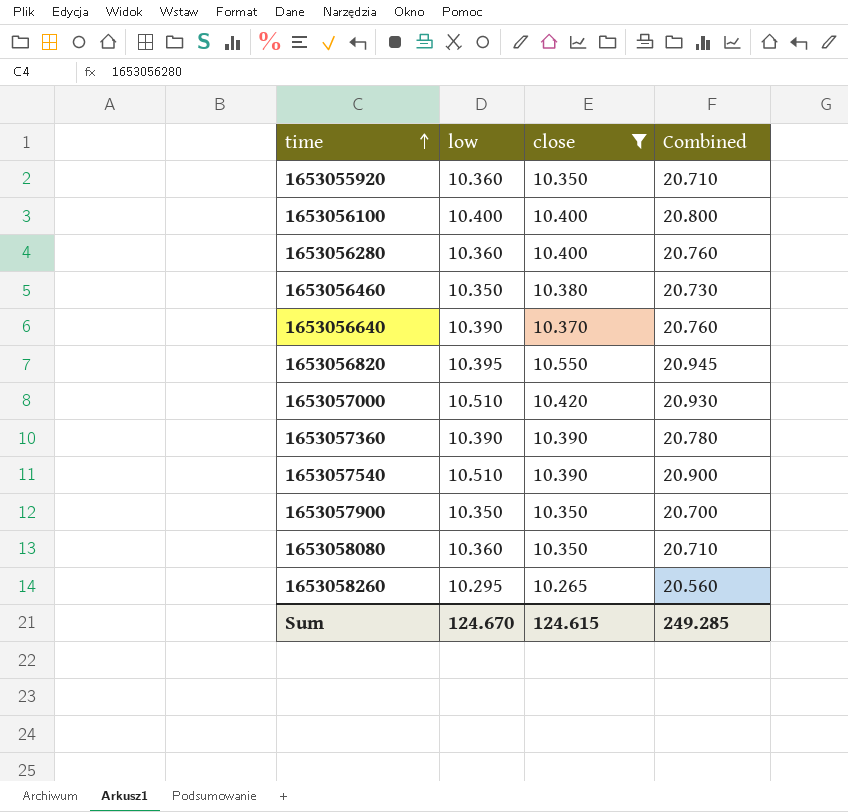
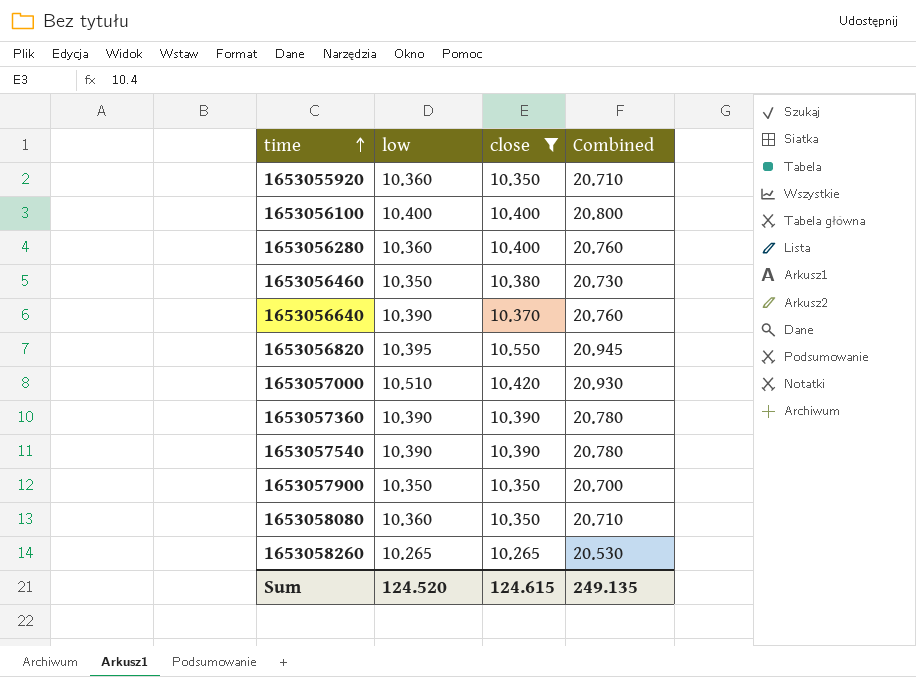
1653057540 | low: 10.510 -> 10.390
1653057540 | Combined: 20.900 -> 20.780
1653058260 | low: 10.295 -> 10.265
1653058260 | Combined: 20.560 -> 20.530
Sum | low: 124.670 -> 124.520
Sum | Combined: 249.285 -> 249.135

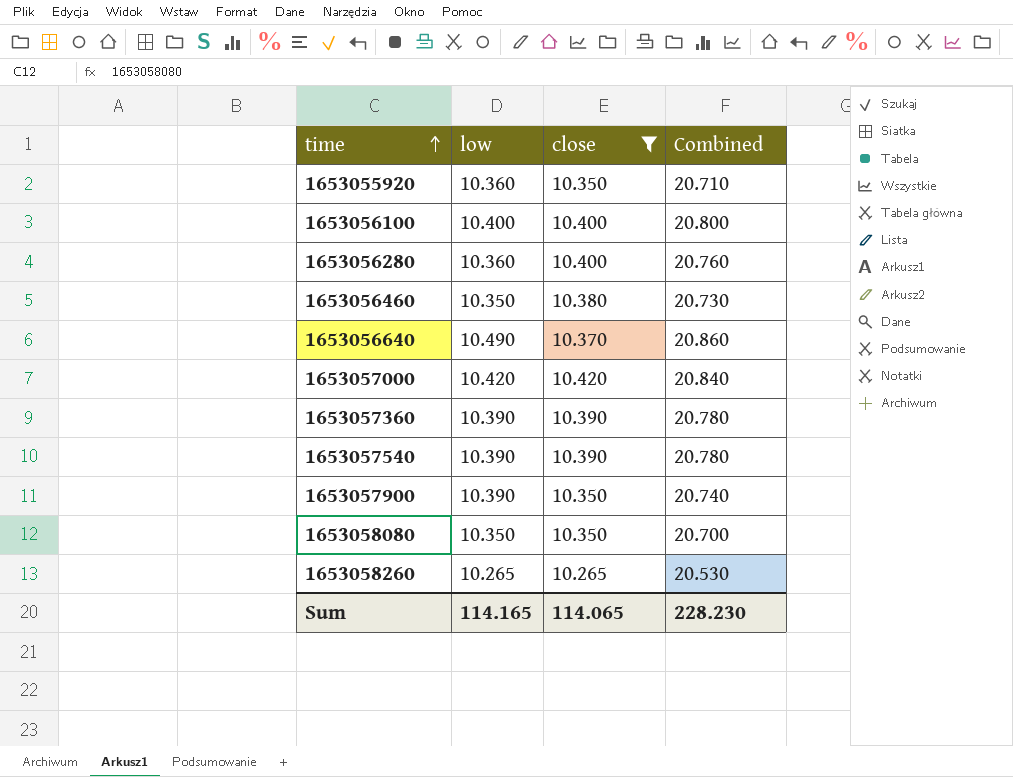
row 1653056820: 10.395 | 10.550 | 20.945 -> none
1653056640 | low: 10.390 -> 10.490
1653056640 | Combined: 20.760 -> 20.860
1653057000 | low: 10.510 -> 10.420
1653057000 | Combined: 20.930 -> 20.840
1653057900 | low: 10.350 -> 10.390
1653057900 | Combined: 20.700 -> 20.740
1653058080 | low: 10.360 -> 10.350
1653058080 | Combined: 20.710 -> 20.700
Sum | low: 124.520 -> 114.165
Sum | close: 124.615 -> 114.065
Sum | Combined: 249.135 -> 228.230

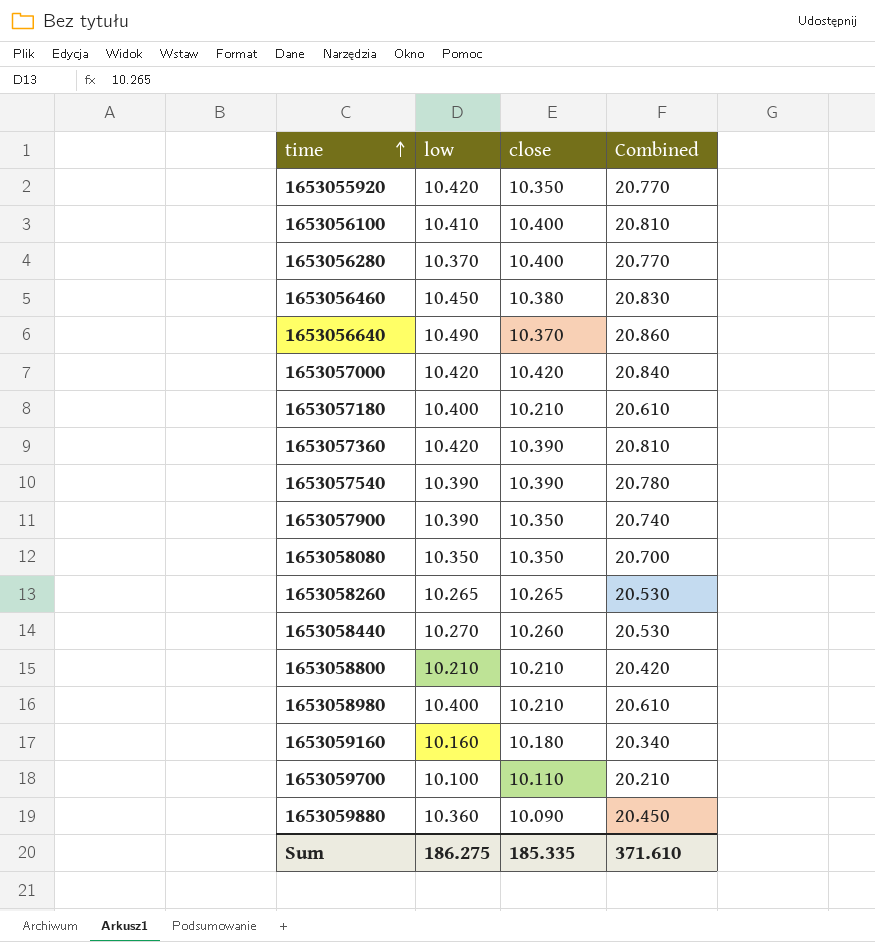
filter: close >= 10.265 -> none
1653055920 | low: 10.360 -> 10.420
1653055920 | Combined: 20.710 -> 20.770
1653056100 | low: 10.400 -> 10.410
1653056100 | Combined: 20.800 -> 20.810
1653056280 | low: 10.360 -> 10.370
1653056280 | Combined: 20.760 -> 20.770
1653056460 | low: 10.350 -> 10.450
1653056460 | Combined: 20.730 -> 20.830
1653057360 | low: 10.390 -> 10.420
1653057360 | Combined: 20.780 -> 20.810
Sum | low: 114.165 -> 186.275
Sum | close: 114.065 -> 185.335
Sum | Combined: 228.230 -> 371.610

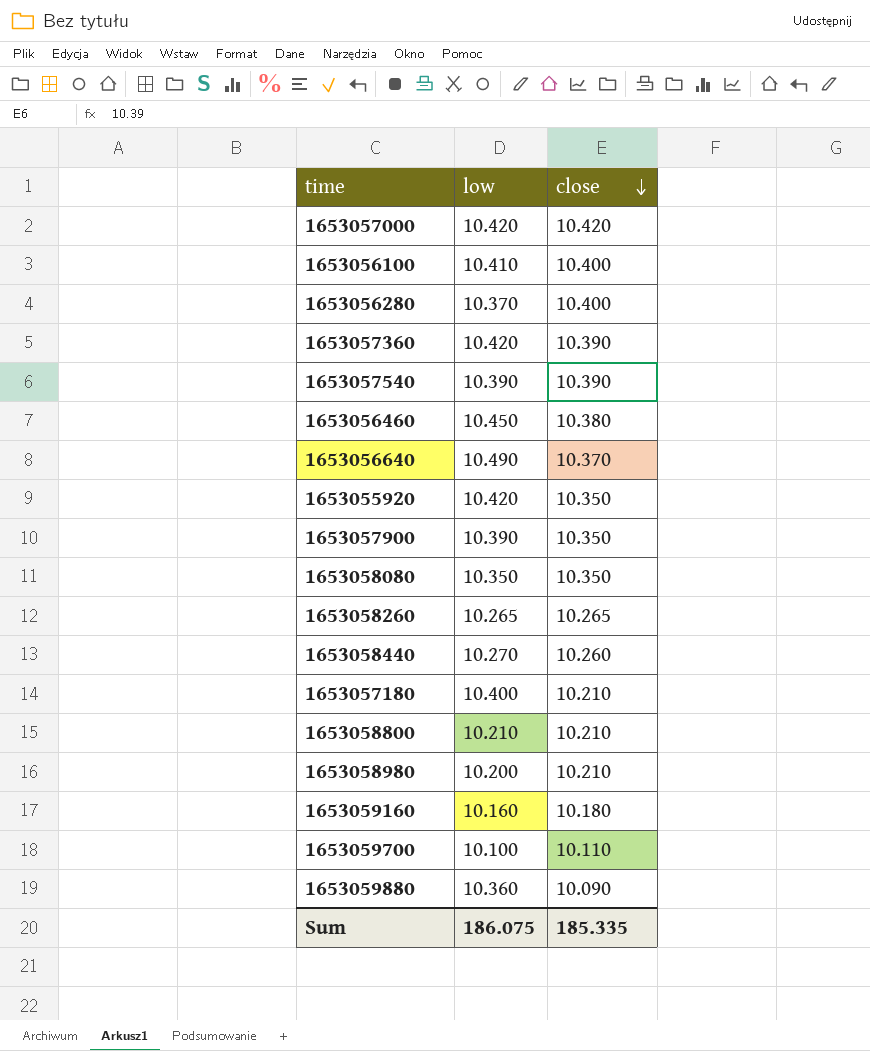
row order: time ascending -> close descending
column Combined | formula: [low] + [close] -> none
1653058980 | low: 10.400 -> 10.200
Sum | low: 186.275 -> 186.075

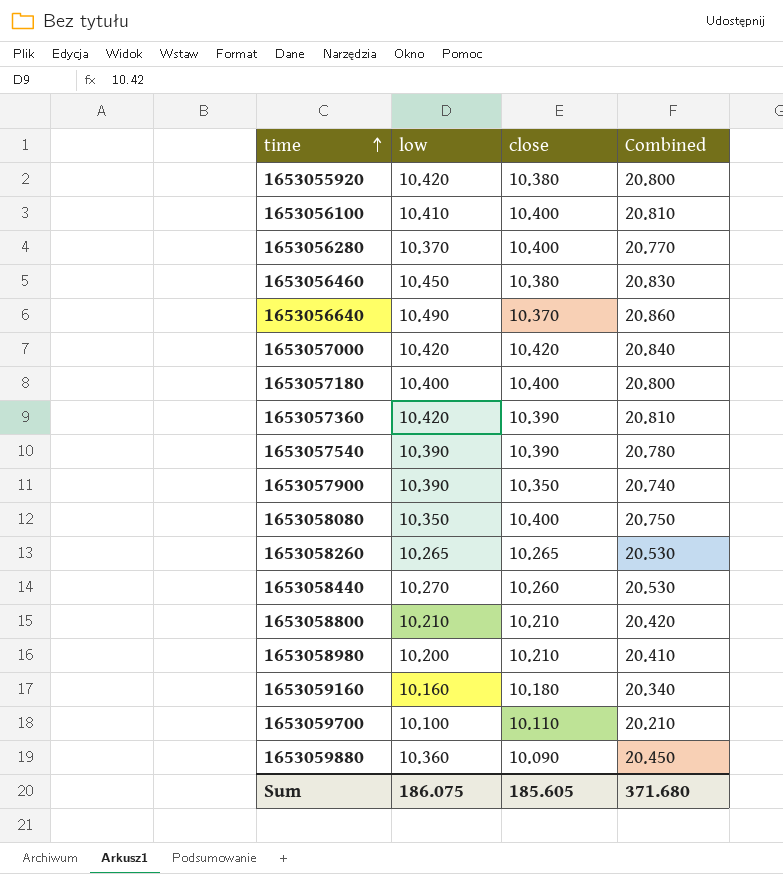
row order: close descending -> time ascending
column Combined | formula: none -> [low] + [close]
1653055920 | close: 10.350 -> 10.380
1653057180 | close: 10.210 -> 10.400
1653058080 | close: 10.350 -> 10.400
Sum | close: 185.335 -> 185.605

